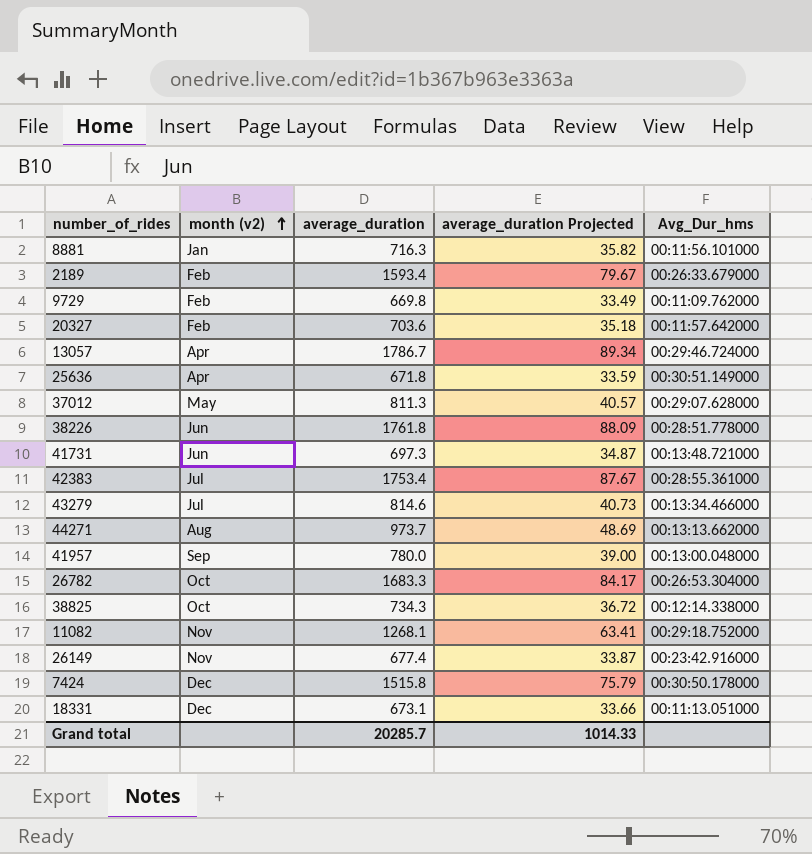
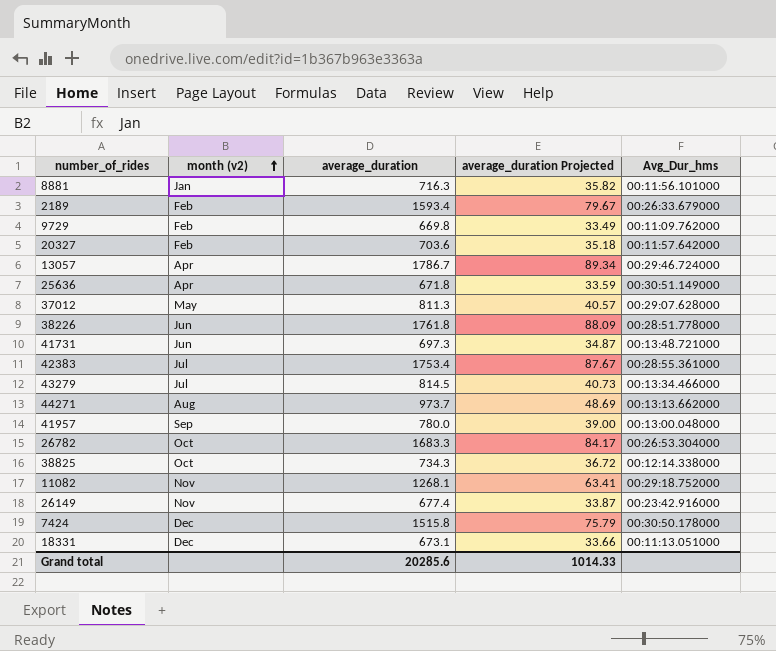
43279 | average_duration: 814.6 -> 814.5
Grand total | average_duration: 20285.7 -> 20285.6

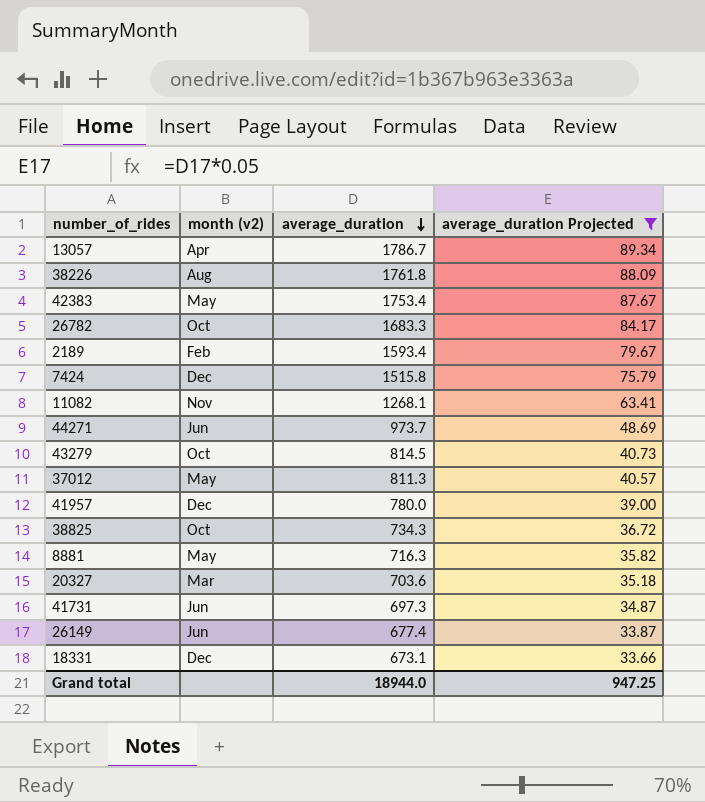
filter: none -> average_duration Projected >= 33.66
row order: month (v2) ascending -> average_duration descending
column Avg_Dur_hms | position: 5 -> none
38226 | month (v2): Jun -> Aug
42383 | month (v2): Jul -> May
44271 | month (v2): Aug -> Jun
43279 | month (v2): Jul -> Oct
41957 | month (v2): Sep -> Dec
8881 | month (v2): Jan -> May
20327 | month (v2): Feb -> Mar
26149 | month (v2): Nov -> Jun
Grand total | average_duration: 20285.6 -> 18944.0
Grand total | average_duration Projected: 1014.33 -> 947.25

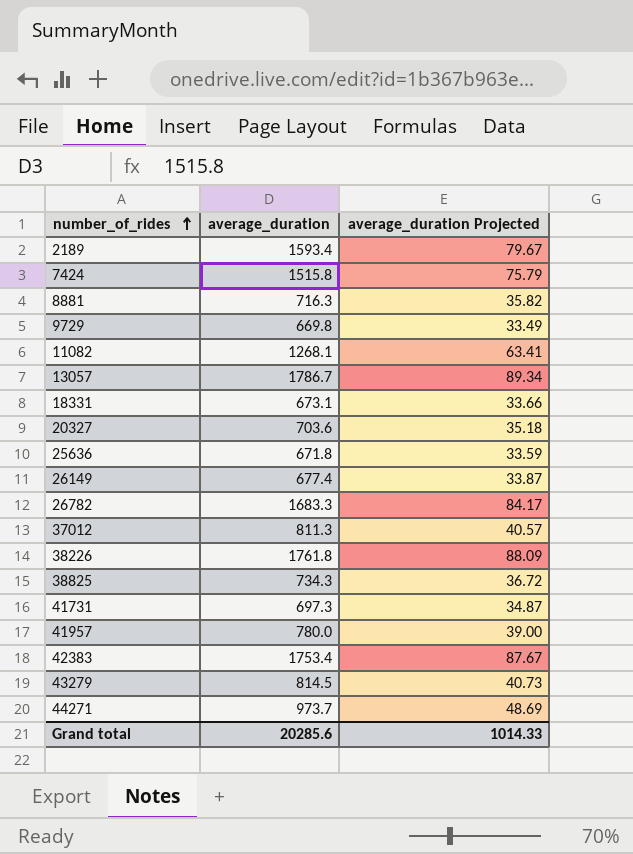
filter: average_duration Projected >= 33.66 -> none
row order: average_duration descending -> number_of_rides ascending
column month (v2) | position: 2 -> none
Grand total | average_duration: 18944.0 -> 20285.6
Grand total | average_duration Projected: 947.25 -> 1014.33

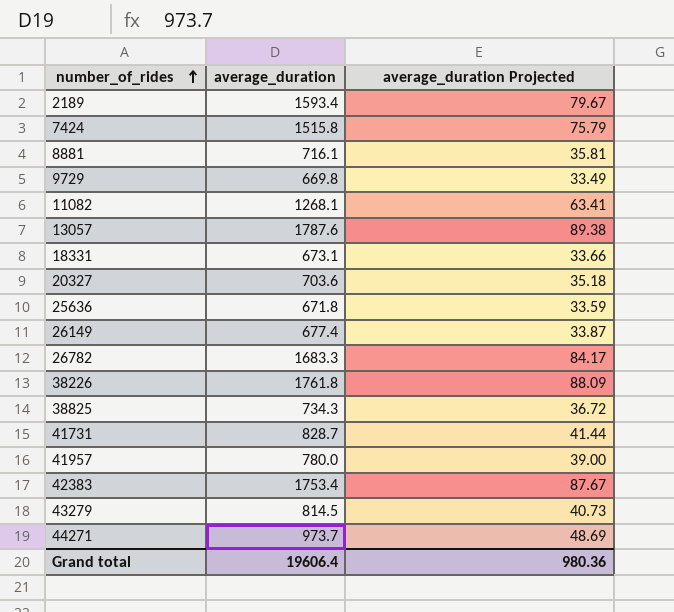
row 37012: 811.3 | 40.57 -> none
8881 | average_duration: 716.3 -> 716.1
8881 | average_duration Projected: 35.82 -> 35.81
13057 | average_duration: 1786.7 -> 1787.6
13057 | average_duration Projected: 89.34 -> 89.38
41731 | average_duration: 697.3 -> 828.7
41731 | average_duration Projected: 34.87 -> 41.44
Grand total | average_duration: 20285.6 -> 19606.4
Grand total | average_duration Projected: 1014.33 -> 980.36

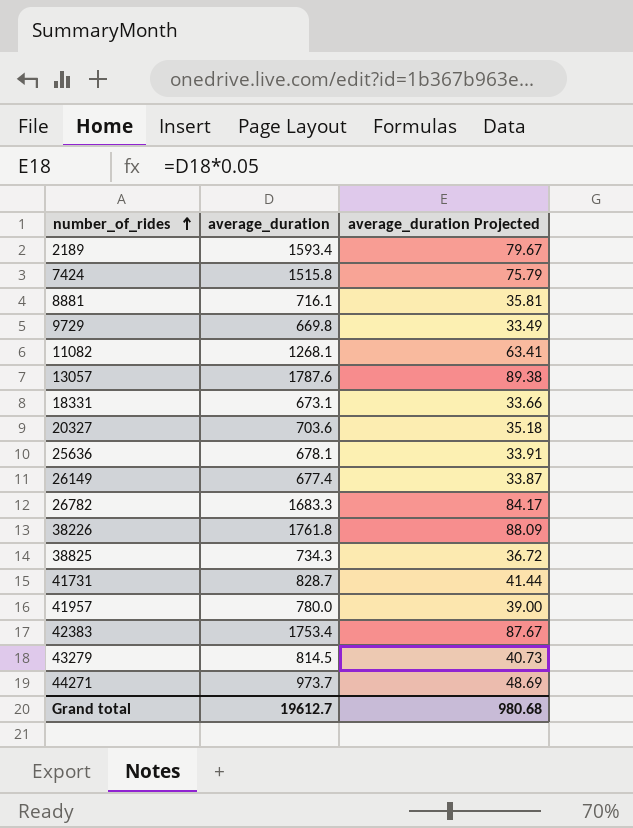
25636 | average_duration: 671.8 -> 678.1
25636 | average_duration Projected: 33.59 -> 33.91
Grand total | average_duration: 19606.4 -> 19612.7
Grand total | average_duration Projected: 980.36 -> 980.68

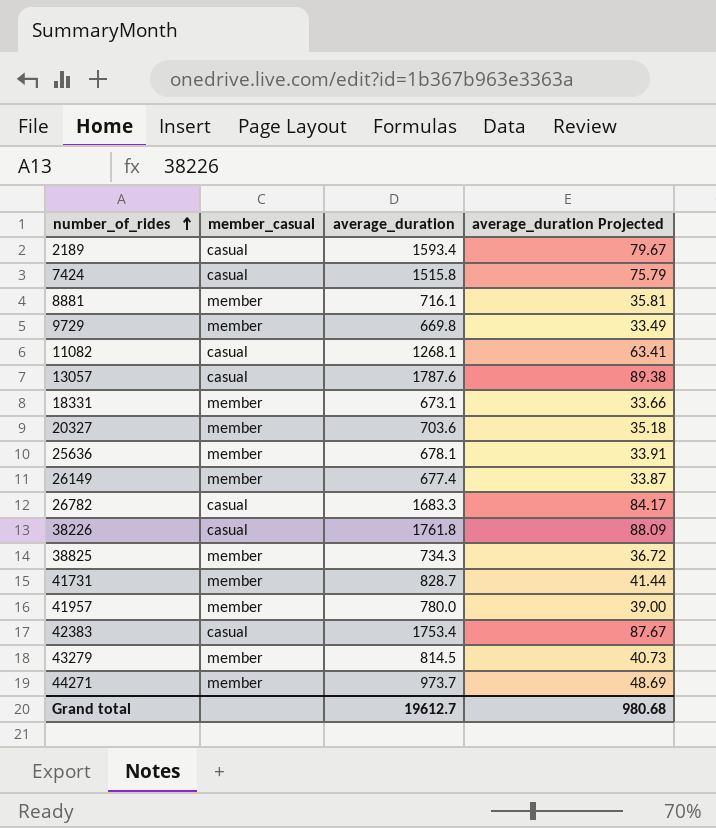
column member_casual | position: none -> 2

